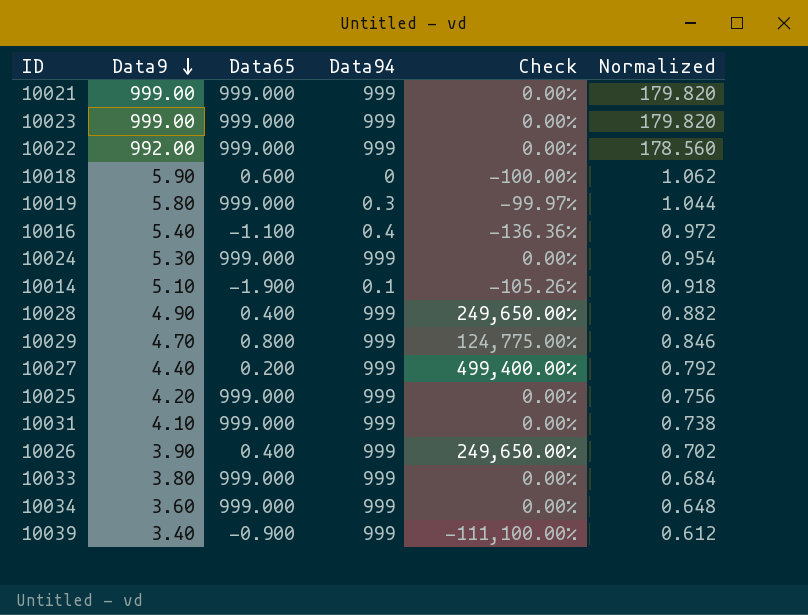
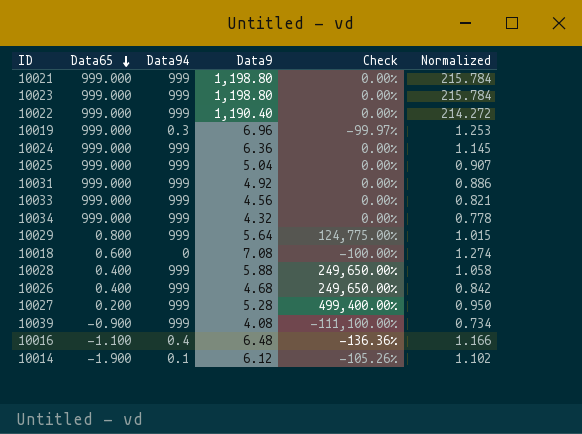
row order: Data9 descending -> Data65 descending
column Data9 | position: 2 -> 4
10021 | Data9: 999.00 -> 1,198.80
10021 | Normalized: 179.820 -> 215.784
10023 | Data9: 999.00 -> 1,198.80
10023 | Normalized: 179.820 -> 215.784
10022 | Data9: 992.00 -> 1,190.40
10022 | Normalized: 178.560 -> 214.272
10019 | Data9: 5.80 -> 6.96
10019 | Normalized: 1.044 -> 1.253
10024 | Data9: 5.30 -> 6.36
10024 | Normalized: 0.954 -> 1.145
10025 | Data9: 4.20 -> 5.04
10025 | Normalized: 0.756 -> 0.907
10031 | Data9: 4.10 -> 4.92
10031 | Normalized: 0.738 -> 0.886
10033 | Data9: 3.80 -> 4.56
10033 | Normalized: 0.684 -> 0.821
10034 | Data9: 3.60 -> 4.32
10034 | Normalized: 0.648 -> 0.778
10029 | Data9: 4.70 -> 5.64
10029 | Normalized: 0.846 -> 1.015
10018 | Data9: 5.90 -> 7.08
10018 | Normalized: 1.062 -> 1.274
10028 | Data9: 4.90 -> 5.88
10028 | Normalized: 0.882 -> 1.058
10026 | Data9: 3.90 -> 4.68
10026 | Normalized: 0.702 -> 0.842
10027 | Data9: 4.40 -> 5.28
10027 | Normalized: 0.792 -> 0.950
10039 | Data9: 3.40 -> 4.08
10039 | Normalized: 0.612 -> 0.734
10016 | Data9: 5.40 -> 6.48
10016 | Normalized: 0.972 -> 1.166
10014 | Data9: 5.10 -> 6.12
10014 | Normalized: 0.918 -> 1.102

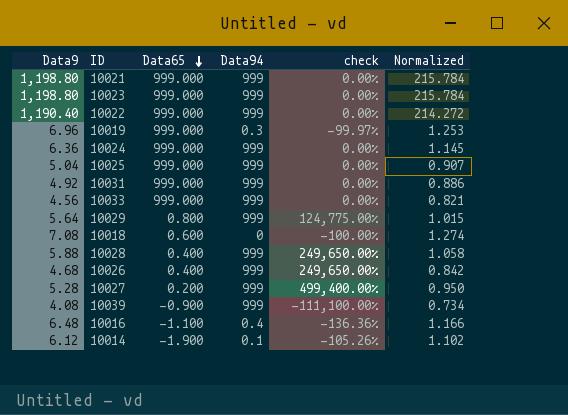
column Data9 | position: 4 -> 1
column name: Check -> check
row 10034: 999.000 | 999 | 4.32 | 0.00% | 0.778 -> none

